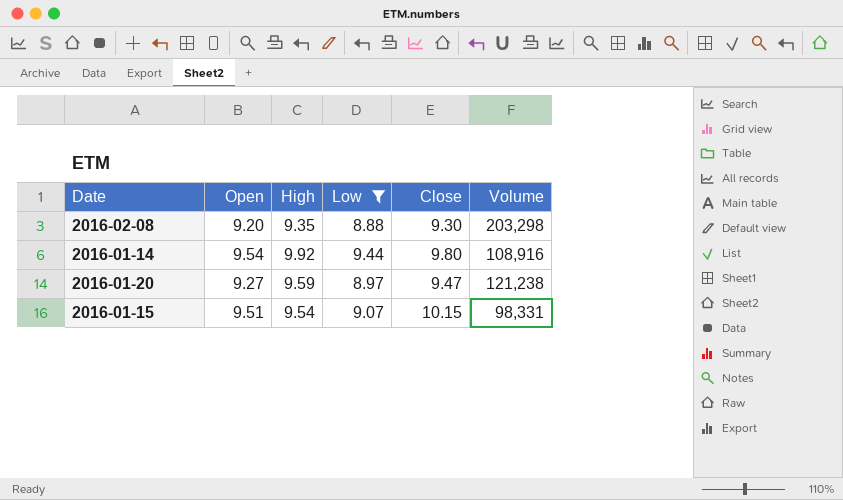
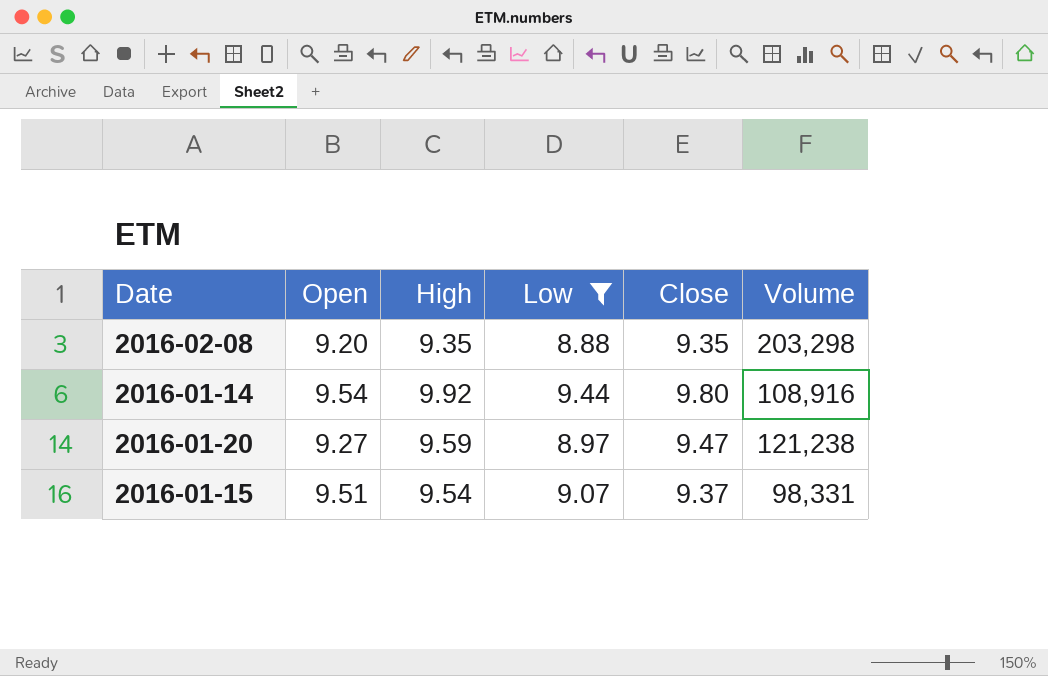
2016-02-08 | Close: 9.30 -> 9.35
2016-01-15 | Close: 10.15 -> 9.37

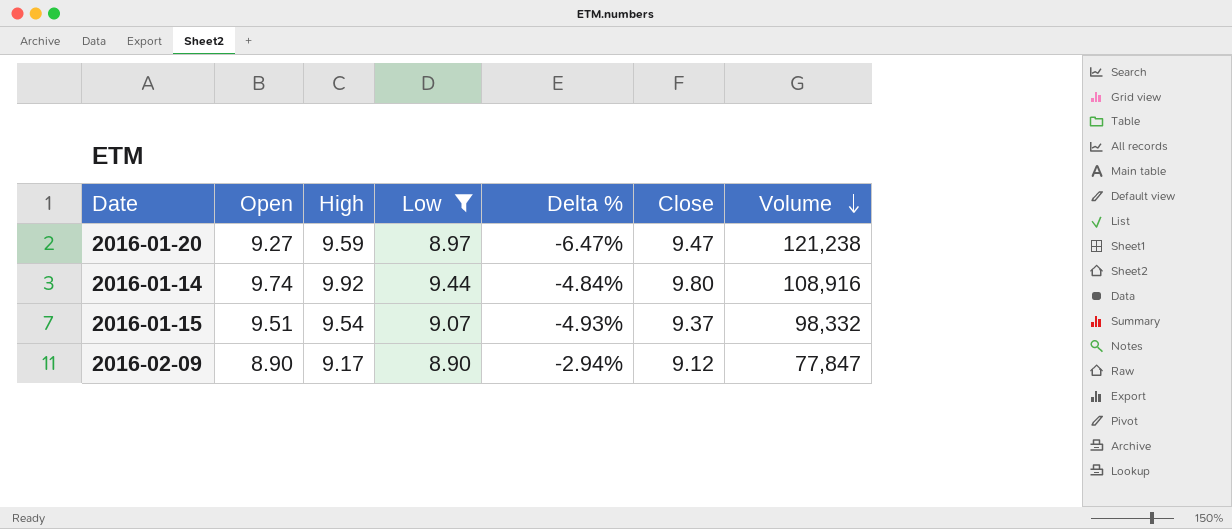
row order: none -> Volume descending
column Delta % | formula: none -> ([Low] - [High]) / [High]
row 2016-02-08: 9.20 | 9.35 | 8.88 | 9.35 | 203,298 -> none
2016-01-14 | Open: 9.54 -> 9.74
2016-01-15 | Volume: 98,331 -> 98,332
row 2016-02-09: none -> 8.90 | 9.17 | 8.90 | -2.94% | 9.12 | 77,847

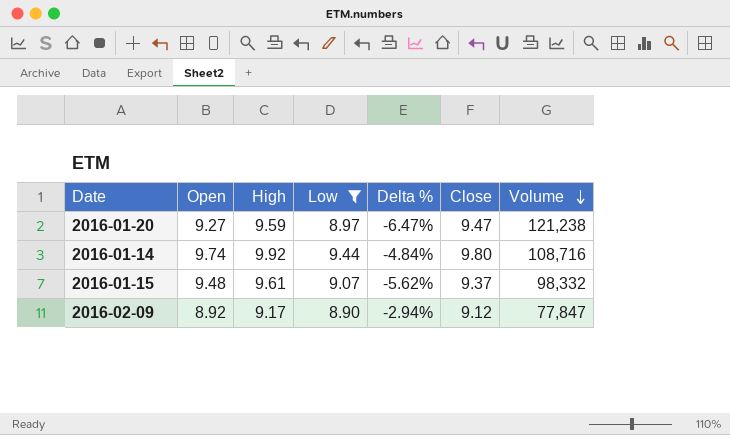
2016-01-14 | Volume: 108,916 -> 108,716
2016-01-15 | Open: 9.51 -> 9.48
2016-01-15 | High: 9.54 -> 9.61
2016-01-15 | Delta %: -4.93% -> -5.62%
2016-02-09 | Open: 8.90 -> 8.92

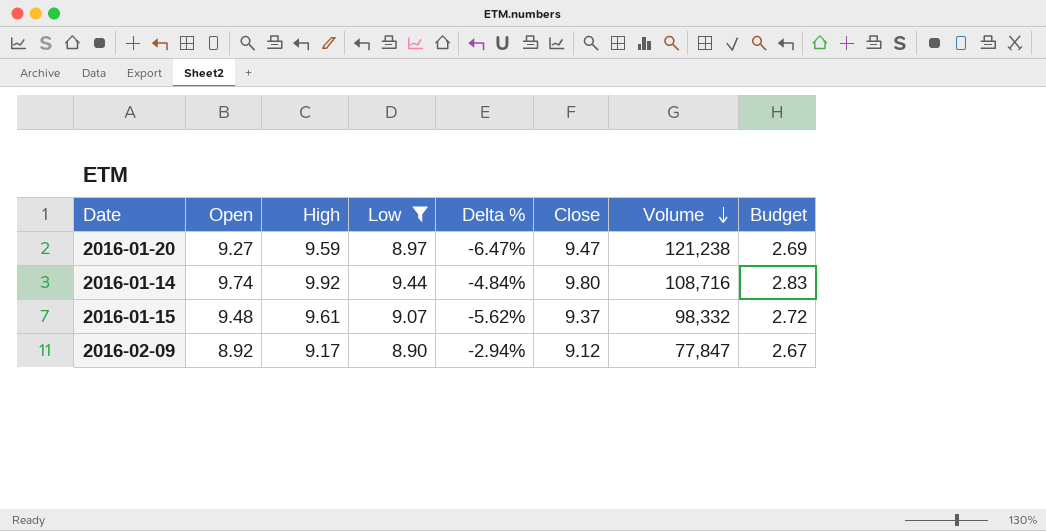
column Budget | formula: none -> [Low] * 0.3

